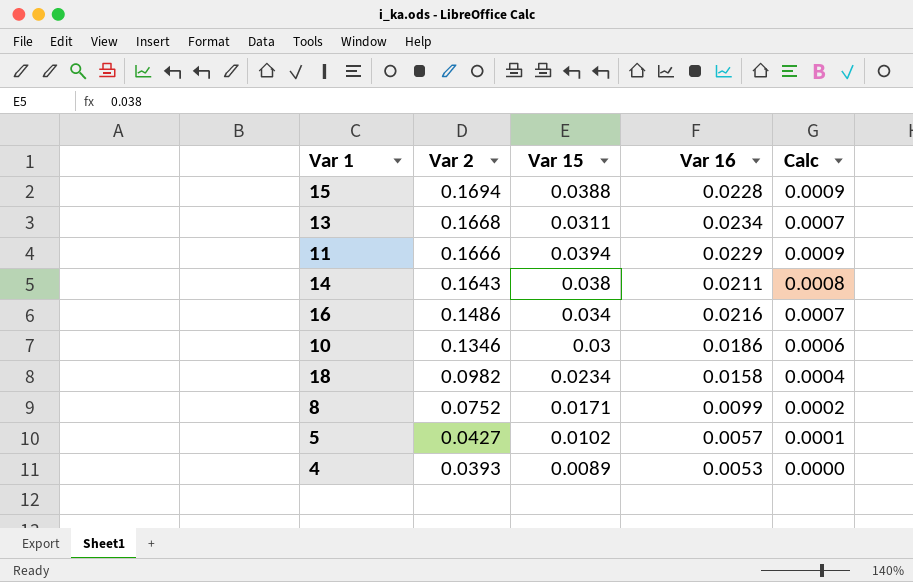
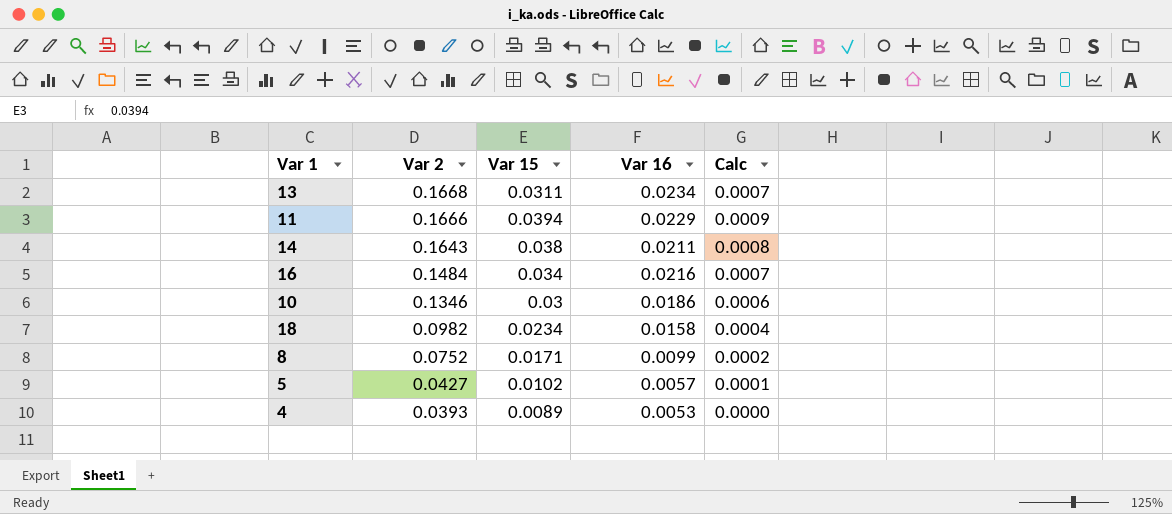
row 15: 0.1694 | 0.0388 | 0.0228 | 0.0009 -> none
16 | Var 2: 0.1486 -> 0.1484

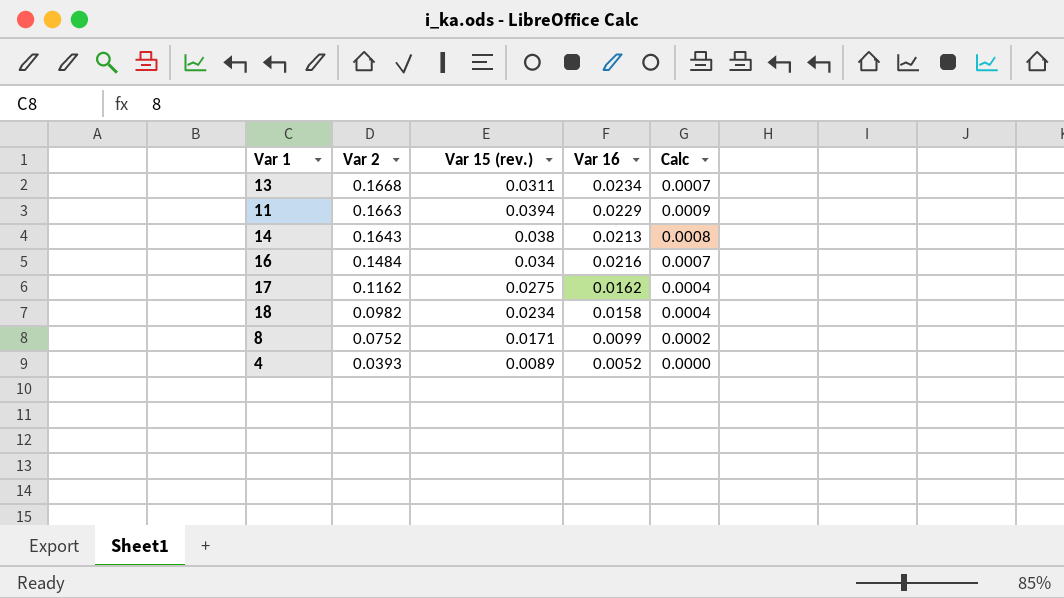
column name: Var 15 -> Var 15 (rev.)
row 10: 0.1346 | 0.03 | 0.0186 | 0.0006 -> none
row 5: 0.0427 | 0.0102 | 0.0057 | 0.0001 -> none
11 | Var 2: 0.1666 -> 0.1663
14 | Var 16: 0.0211 -> 0.0213
row 17: none -> 0.1162 | 0.0275 | 0.0162 | 0.0004
4 | Var 16: 0.0053 -> 0.0052

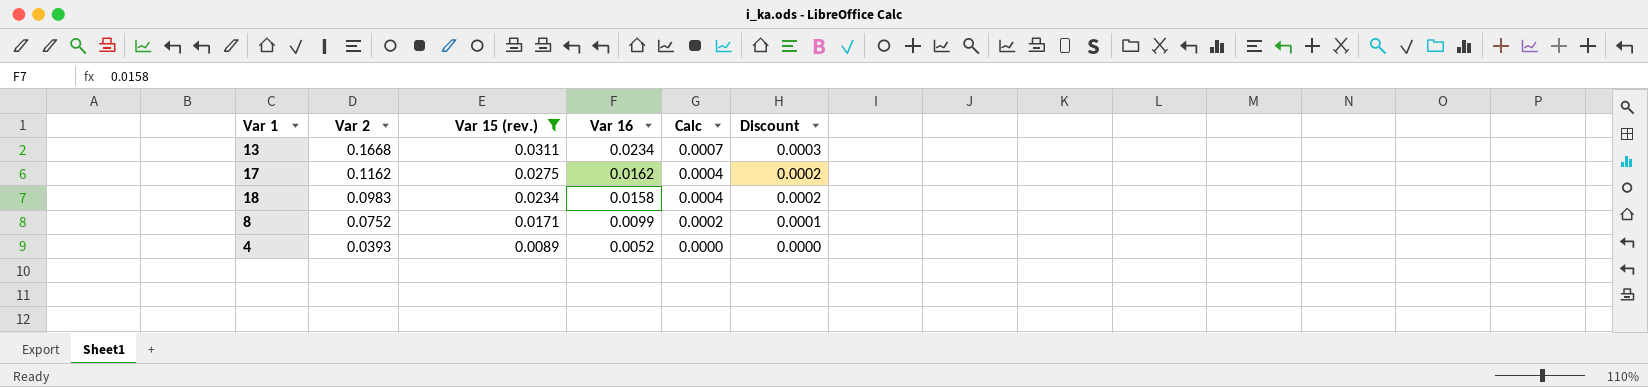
filter: none -> Var 15 (rev.) <= 0.0311
column Discount | formula: none -> [Calc] * 0.4
18 | Var 2: 0.0982 -> 0.0983

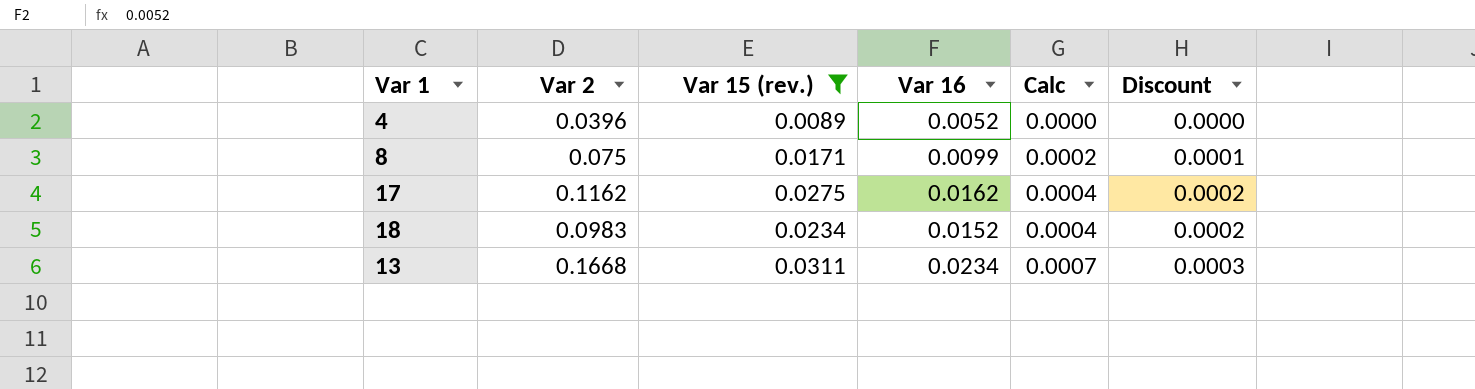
row order: Var 2 descending -> Calc ascending
4 | Var 2: 0.0393 -> 0.0396
8 | Var 2: 0.0752 -> 0.075
18 | Var 16: 0.0158 -> 0.0152

